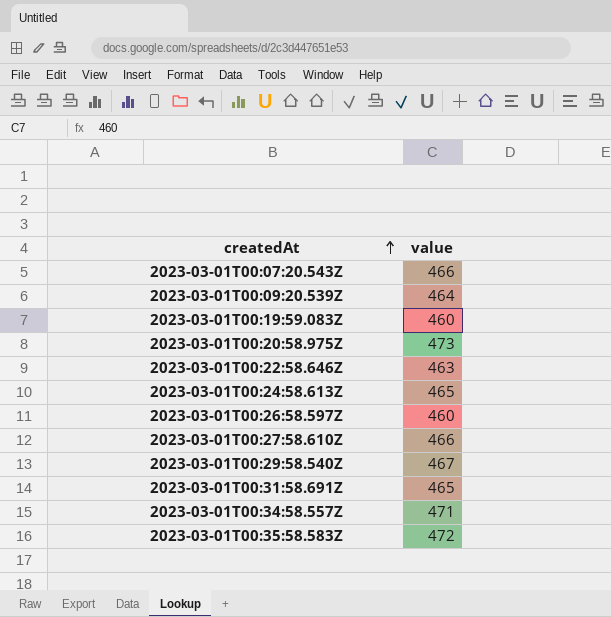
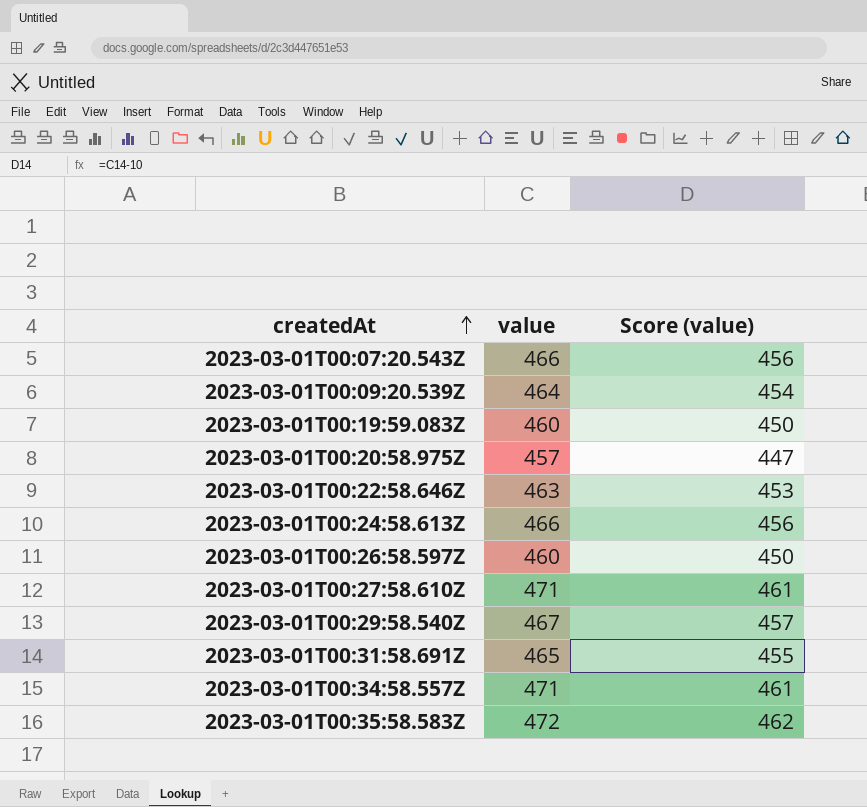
column Score (value) | formula: none -> [value] - 10
2023-03-01T00:20:58.975Z | value: 473 -> 457
2023-03-01T00:24:58.613Z | value: 465 -> 466
2023-03-01T00:27:58.610Z | value: 466 -> 471

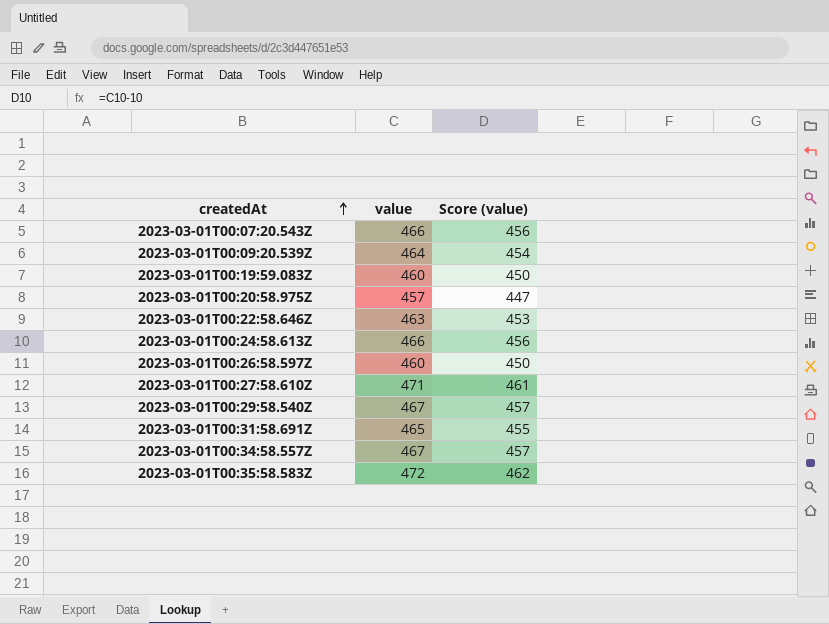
2023-03-01T00:34:58.557Z | value: 471 -> 467
2023-03-01T00:34:58.557Z | Score (value): 461 -> 457

